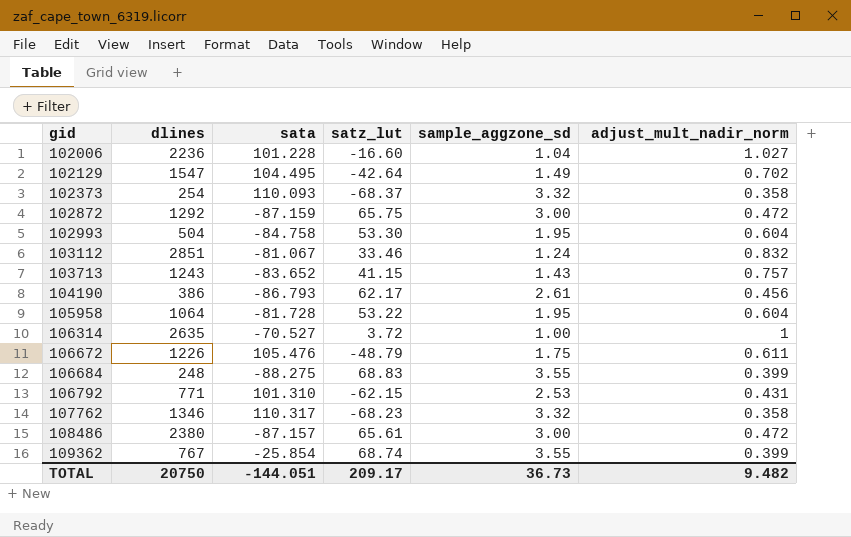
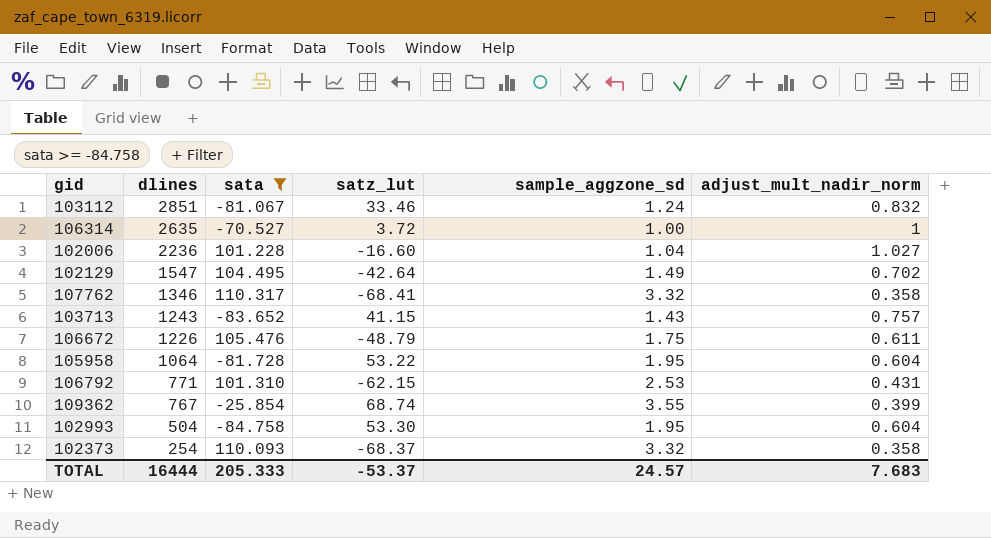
filter: none -> sata >= -84.758
row order: gid ascending -> dlines descending
107762 | satz_lut: -68.23 -> -68.41
TOTAL | dlines: 20750 -> 16444
TOTAL | sata: -144.051 -> 205.333
TOTAL | satz_lut: 209.17 -> -53.37
TOTAL | sample_aggzone_sd: 36.73 -> 24.57
TOTAL | adjust_mult_nadir_norm: 9.482 -> 7.683

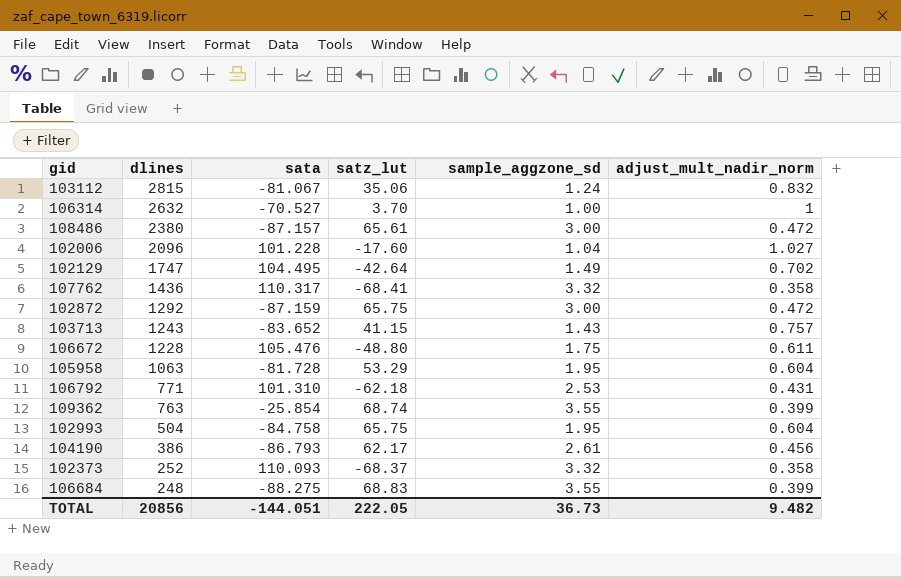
filter: sata >= -84.758 -> none
103112 | dlines: 2851 -> 2815
103112 | satz_lut: 33.46 -> 35.06
106314 | dlines: 2635 -> 2632
106314 | satz_lut: 3.72 -> 3.70
102006 | dlines: 2236 -> 2096
102006 | satz_lut: -16.60 -> -17.60
102129 | dlines: 1547 -> 1747
107762 | dlines: 1346 -> 1436
106672 | dlines: 1226 -> 1228
106672 | satz_lut: -48.79 -> -48.80
105958 | dlines: 1064 -> 1063
105958 | satz_lut: 53.22 -> 53.29
106792 | satz_lut: -62.15 -> -62.18
109362 | dlines: 767 -> 763
102993 | satz_lut: 53.30 -> 65.75
102373 | dlines: 254 -> 252
TOTAL | dlines: 16444 -> 20856
TOTAL | sata: 205.333 -> -144.051
TOTAL | satz_lut: -53.37 -> 222.05
TOTAL | sample_aggzone_sd: 24.57 -> 36.73
TOTAL | adjust_mult_nadir_norm: 7.683 -> 9.482

